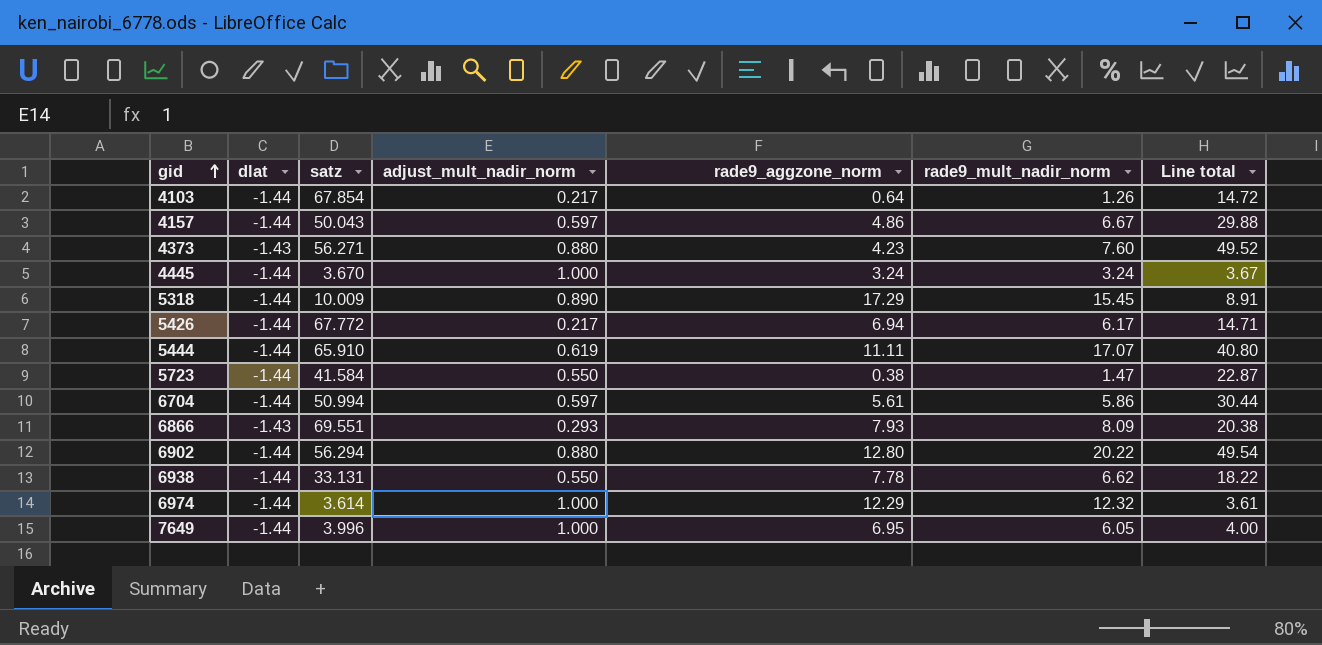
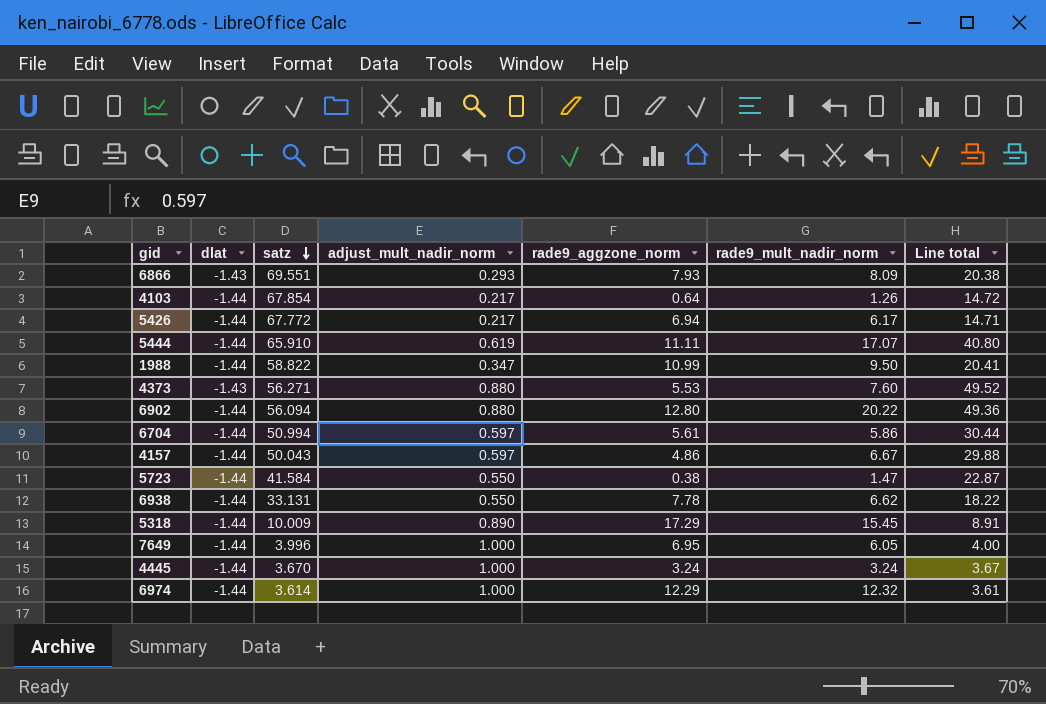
row order: gid ascending -> satz descending
row 1988: none -> -1.44 | 58.822 | 0.347 | 10.99 | 9.50 | 20.41
4373 | rade9_aggzone_norm: 4.23 -> 5.53
6902 | satz: 56.294 -> 56.094
6902 | Line total: 49.54 -> 49.36

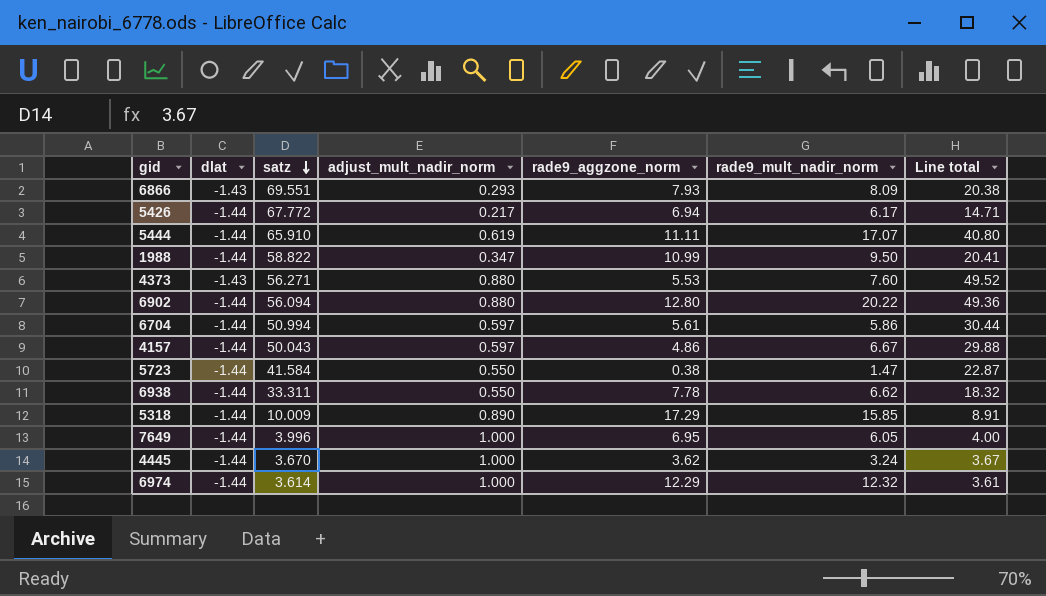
row 4103: -1.44 | 67.854 | 0.217 | 0.64 | 1.26 | 14.72 -> none
6938 | satz: 33.131 -> 33.311
6938 | Line total: 18.22 -> 18.32
5318 | rade9_mult_nadir_norm: 15.45 -> 15.85
4445 | rade9_aggzone_norm: 3.24 -> 3.62

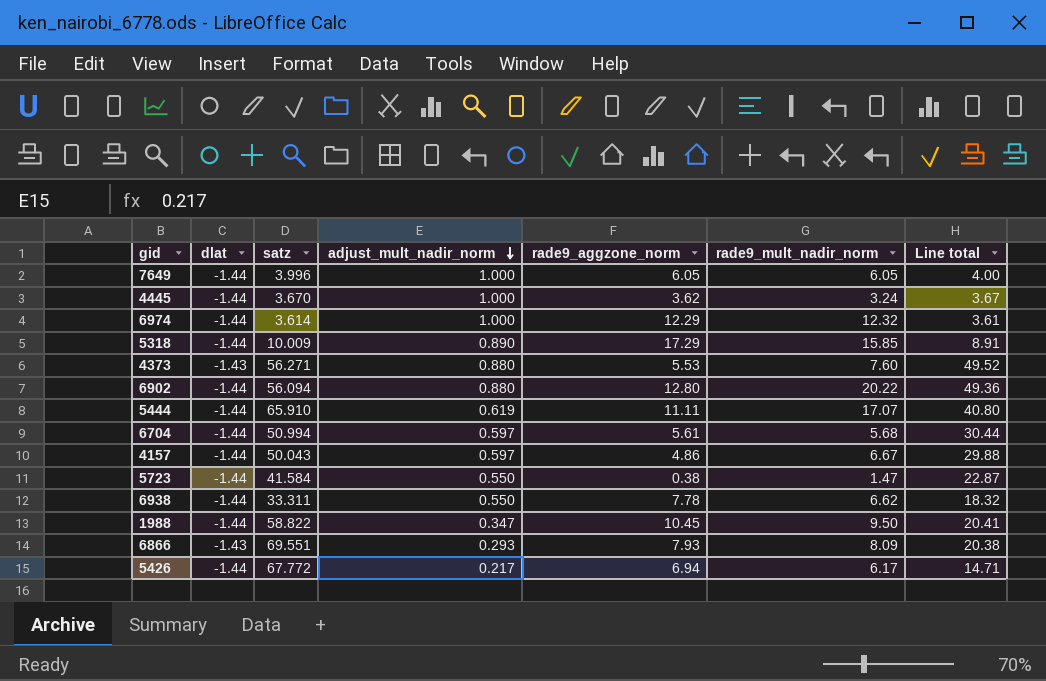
row order: satz descending -> adjust_mult_nadir_norm descending
7649 | rade9_aggzone_norm: 6.95 -> 6.05
6704 | rade9_mult_nadir_norm: 5.86 -> 5.68
1988 | rade9_aggzone_norm: 10.99 -> 10.45

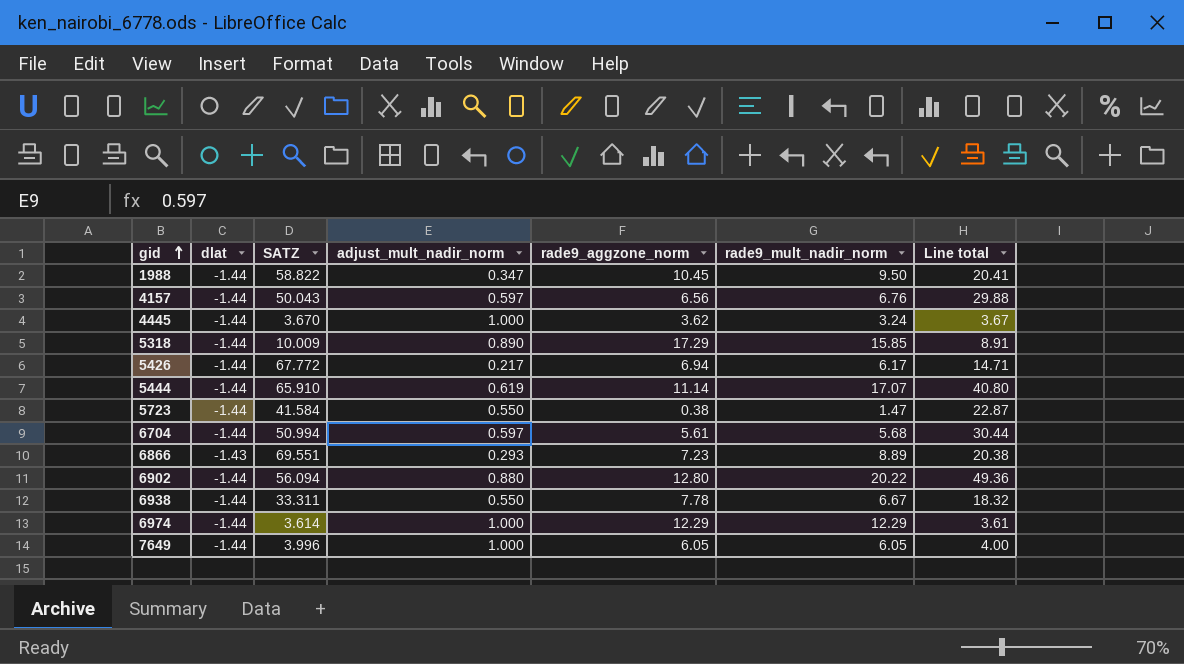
row order: adjust_mult_nadir_norm descending -> gid ascending
column name: satz -> SATZ
row 4373: -1.43 | 56.271 | 0.880 | 5.53 | 7.60 | 49.52 -> none
4157 | rade9_aggzone_norm: 4.86 -> 6.56
4157 | rade9_mult_nadir_norm: 6.67 -> 6.76
5444 | rade9_aggzone_norm: 11.11 -> 11.14
6866 | rade9_aggzone_norm: 7.93 -> 7.23
6866 | rade9_mult_nadir_norm: 8.09 -> 8.89
6938 | rade9_mult_nadir_norm: 6.62 -> 6.67
6974 | rade9_mult_nadir_norm: 12.32 -> 12.29

